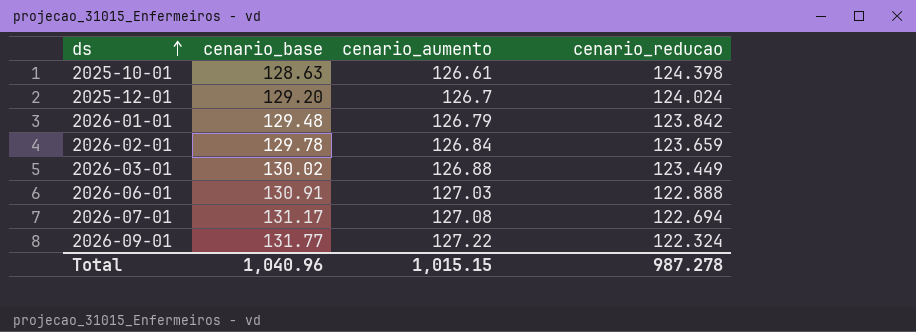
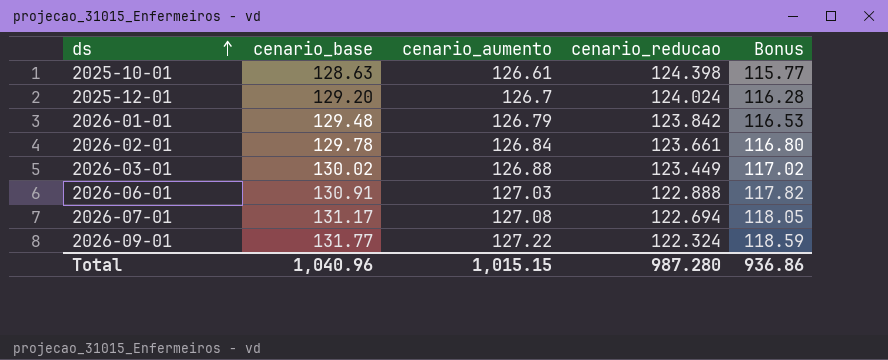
column Bonus | formula: none -> [cenario_base] * 0.9
2026-02-01 | cenario_reducao: 123.659 -> 123.661
Total | cenario_reducao: 987.278 -> 987.280

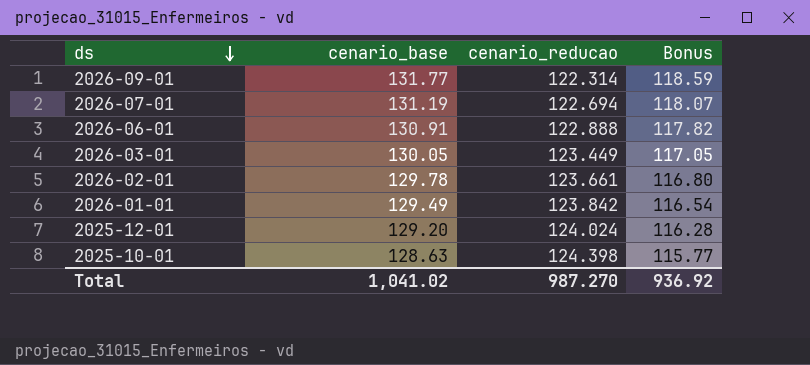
row order: ds ascending -> ds descending
column cenario_aumento | position: 3 -> none
2026-09-01 | cenario_reducao: 122.324 -> 122.314
2026-07-01 | cenario_base: 131.17 -> 131.19
2026-07-01 | Bonus: 118.05 -> 118.07
2026-03-01 | cenario_base: 130.02 -> 130.05
2026-03-01 | Bonus: 117.02 -> 117.05
2026-01-01 | cenario_base: 129.48 -> 129.49
2026-01-01 | Bonus: 116.53 -> 116.54
Total | cenario_base: 1,040.96 -> 1,041.02
Total | cenario_reducao: 987.280 -> 987.270
Total | Bonus: 936.86 -> 936.92

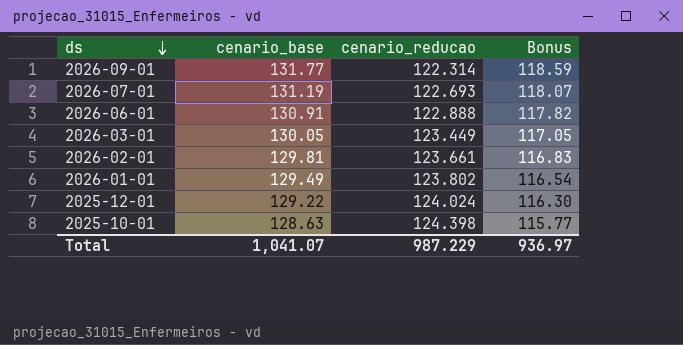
2026-07-01 | cenario_reducao: 122.694 -> 122.693
2026-02-01 | cenario_base: 129.78 -> 129.81
2026-02-01 | Bonus: 116.80 -> 116.83
2026-01-01 | cenario_reducao: 123.842 -> 123.802
2025-12-01 | cenario_base: 129.20 -> 129.22
2025-12-01 | Bonus: 116.28 -> 116.30
Total | cenario_base: 1,041.02 -> 1,041.07
Total | cenario_reducao: 987.270 -> 987.229
Total | Bonus: 936.92 -> 936.97

